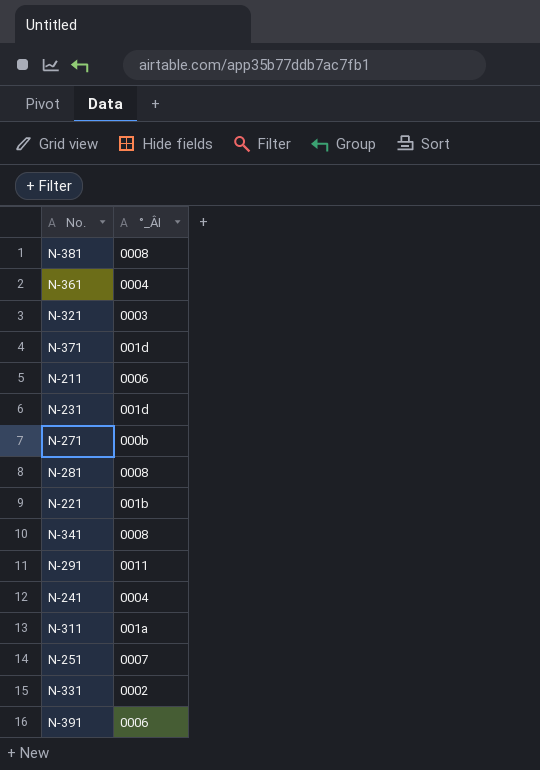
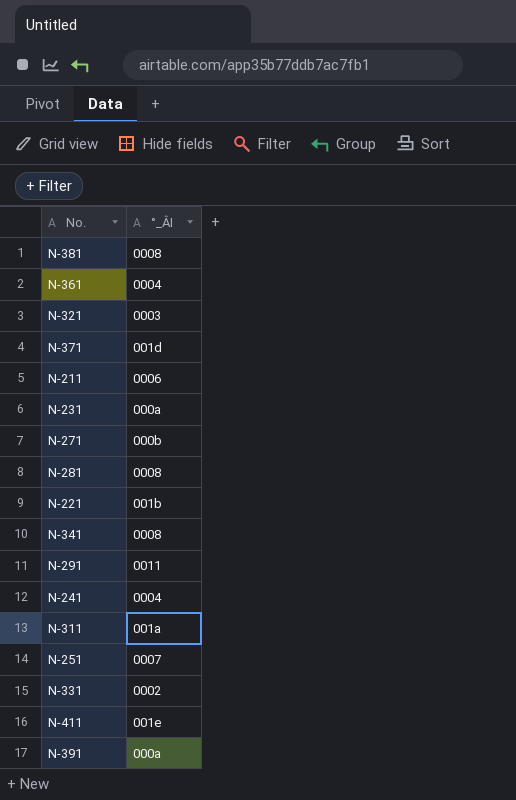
N-231 | °_ÂI: 001d -> 000a
row N-411: none -> 001e
N-391 | °_ÂI: 0006 -> 000a

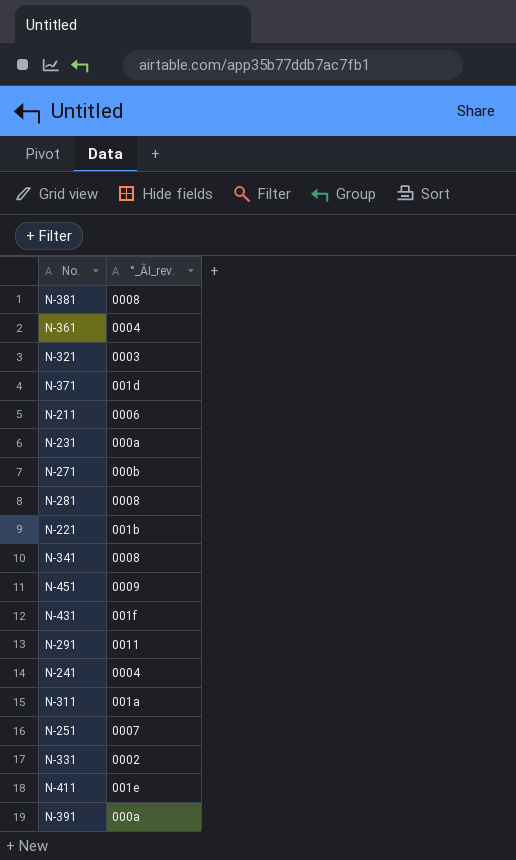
column name: °_ÂI -> °_ÂI_rev.
row N-451: none -> 0009
row N-431: none -> 001f

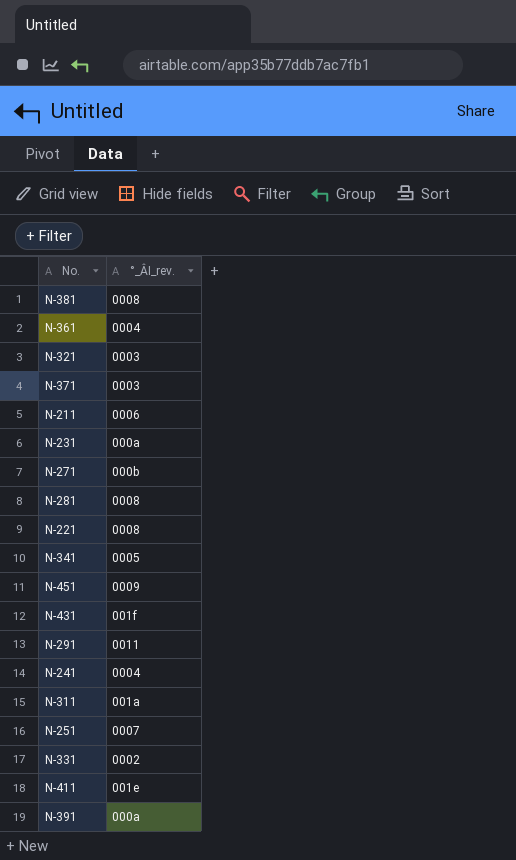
N-371 | °_ÂI_rev.: 001d -> 0003
N-221 | °_ÂI_rev.: 001b -> 0008
N-341 | °_ÂI_rev.: 0008 -> 0005

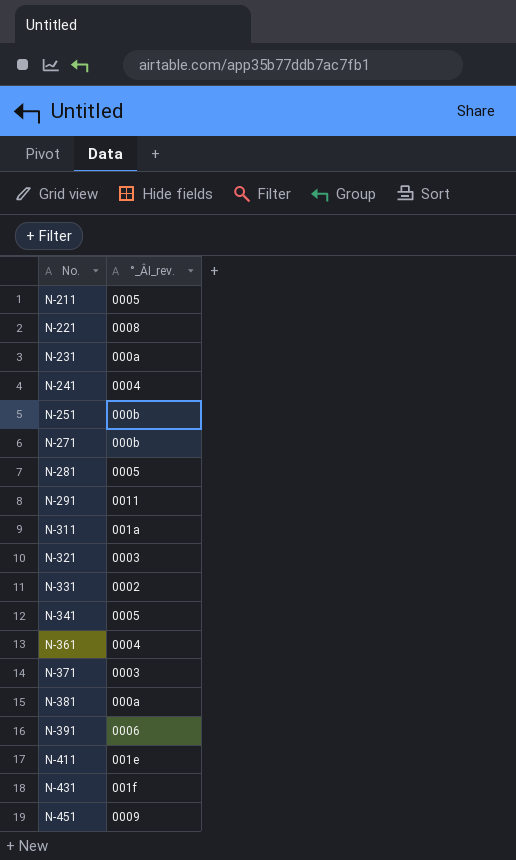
row order: none -> No. ascending
N-211 | °_ÂI_rev.: 0006 -> 0005
N-251 | °_ÂI_rev.: 0007 -> 000b
N-281 | °_ÂI_rev.: 0008 -> 0005
N-381 | °_ÂI_rev.: 0008 -> 000a
N-391 | °_ÂI_rev.: 000a -> 0006

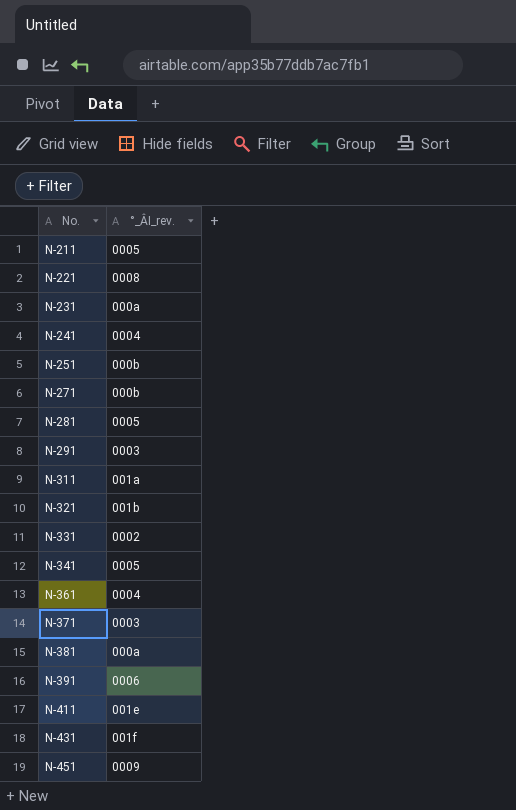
N-291 | °_ÂI_rev.: 0011 -> 0003
N-321 | °_ÂI_rev.: 0003 -> 001b

